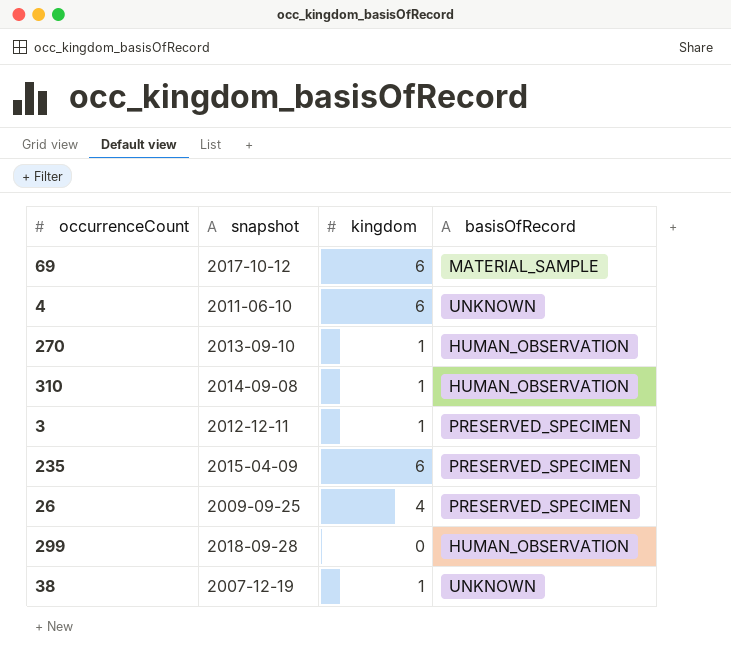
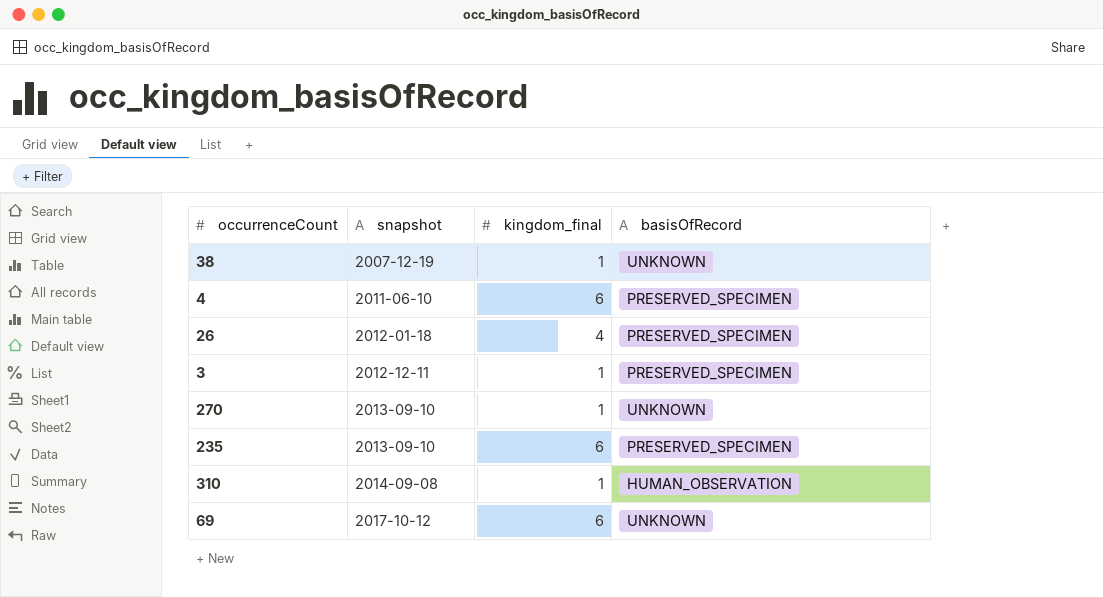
row order: none -> snapshot ascending
column name: kingdom -> kingdom_final
row 299: 2018-09-28 | 0 | HUMAN_OBSERVATION -> none
4 | basisOfRecord: UNKNOWN -> PRESERVED_SPECIMEN
26 | snapshot: 2009-09-25 -> 2012-01-18
270 | basisOfRecord: HUMAN_OBSERVATION -> UNKNOWN
235 | snapshot: 2015-04-09 -> 2013-09-10
69 | basisOfRecord: MATERIAL_SAMPLE -> UNKNOWN

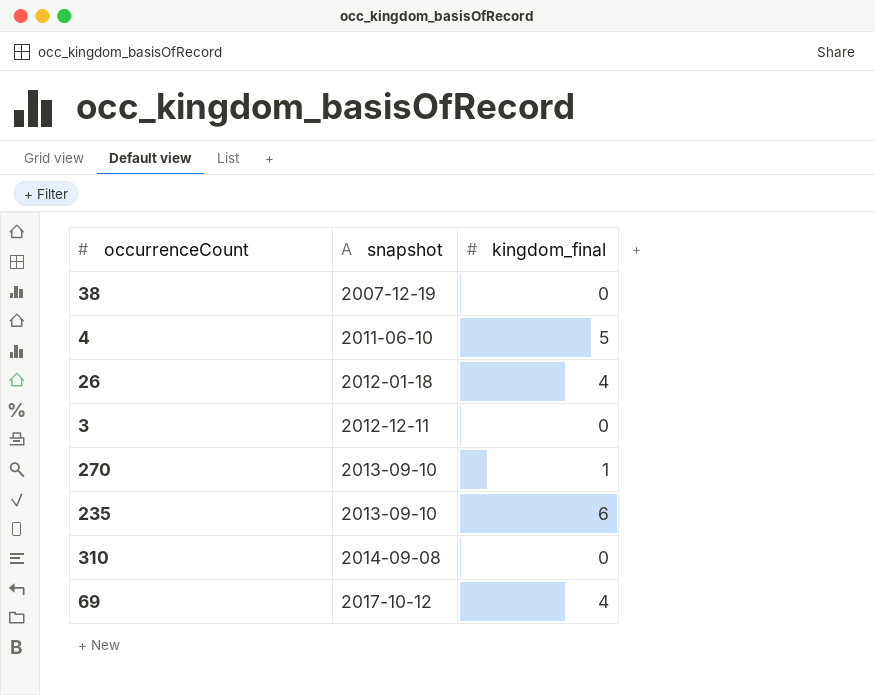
column basisOfRecord | position: 4 -> none
38 | kingdom_final: 1 -> 0
4 | kingdom_final: 6 -> 5
3 | kingdom_final: 1 -> 0
310 | kingdom_final: 1 -> 0
69 | kingdom_final: 6 -> 4

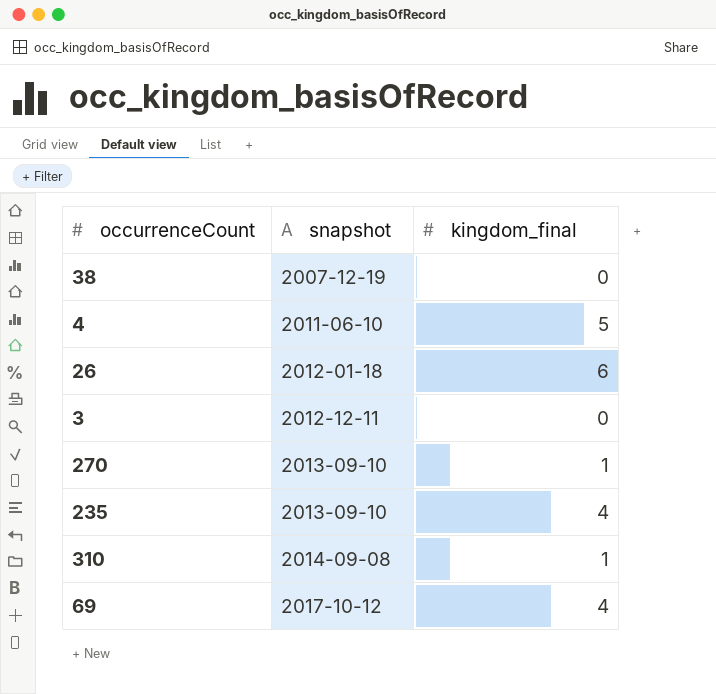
26 | kingdom_final: 4 -> 6
235 | kingdom_final: 6 -> 4
310 | kingdom_final: 0 -> 1

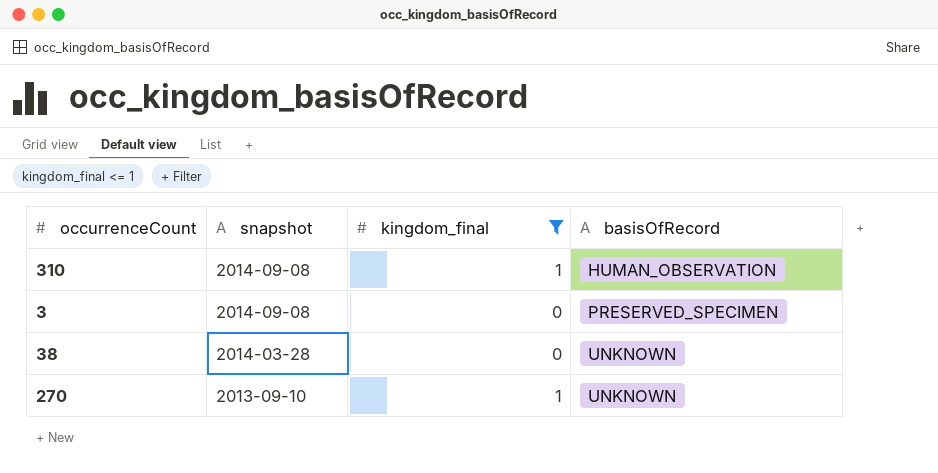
filter: none -> kingdom_final <= 1
row order: snapshot ascending -> snapshot descending
column basisOfRecord | position: none -> 4
3 | snapshot: 2012-12-11 -> 2014-09-08
38 | snapshot: 2007-12-19 -> 2014-03-28

